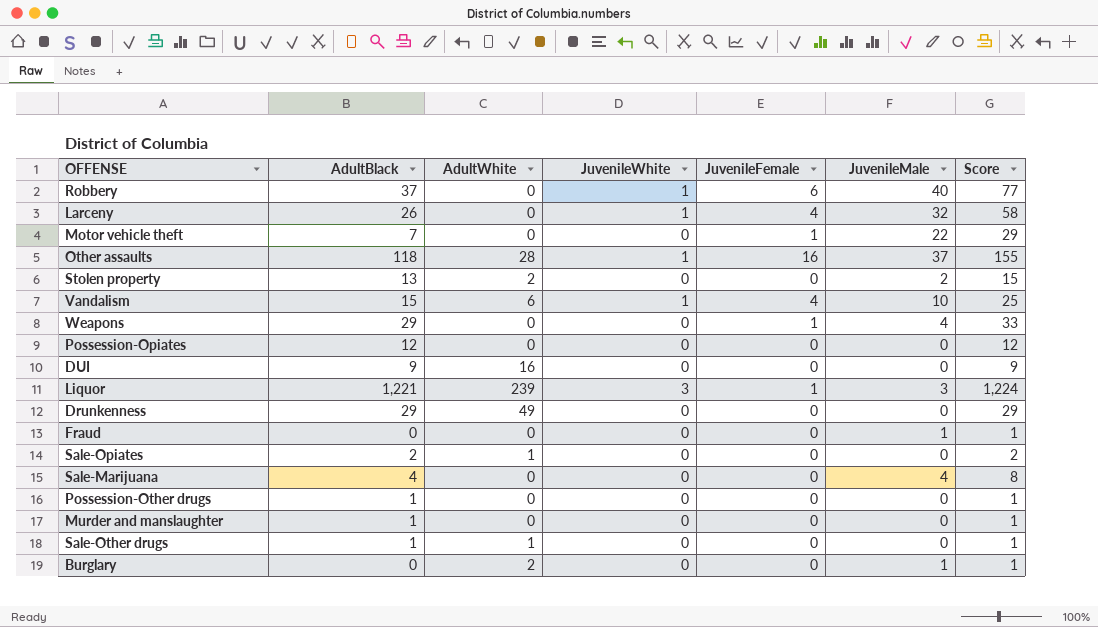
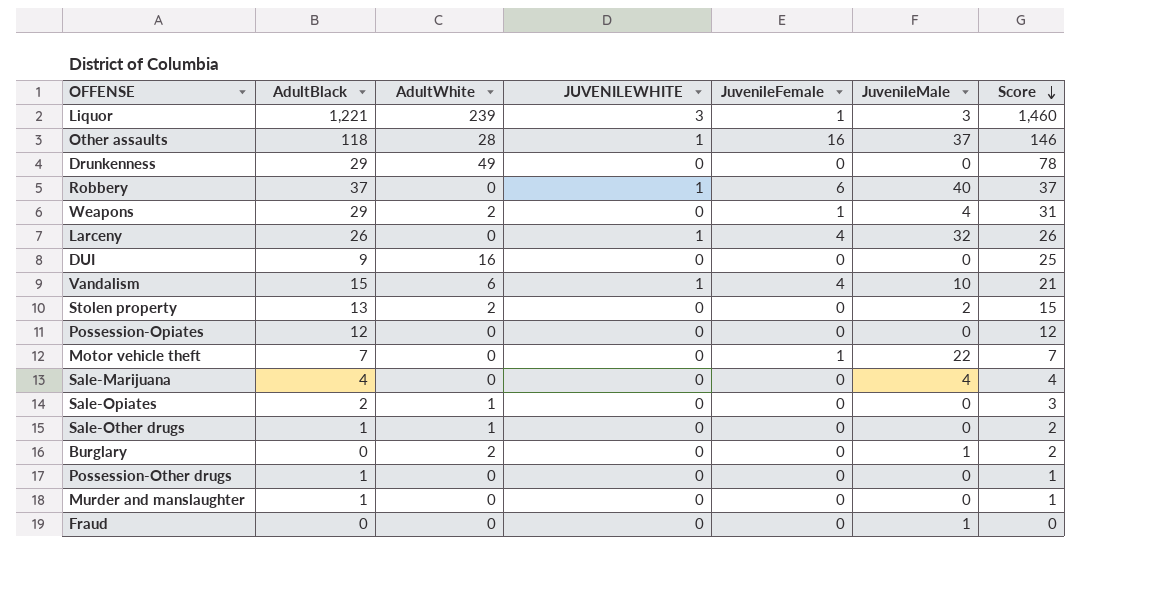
row order: none -> Score descending
column name: JuvenileWhite -> JUVENILEWHITE
column Score | formula: [AdultBlack] + [JuvenileMale] -> [AdultBlack] + [AdultWhite]
Weapons | AdultWhite: 0 -> 2

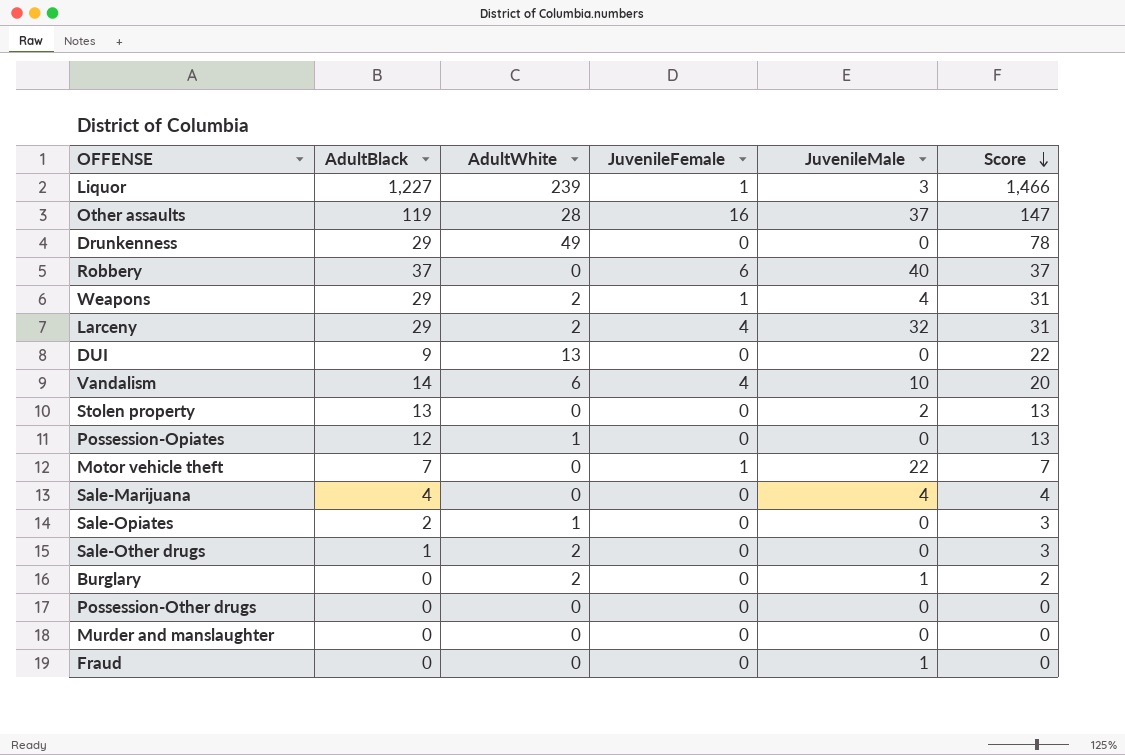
column JUVENILEWHITE | position: 4 -> none
Liquor | AdultBlack: 1,221 -> 1,227
Liquor | Score: 1,460 -> 1,466
Other assaults | AdultBlack: 118 -> 119
Other assaults | Score: 146 -> 147
Larceny | AdultBlack: 26 -> 29
Larceny | AdultWhite: 0 -> 2
Larceny | Score: 26 -> 31
DUI | AdultWhite: 16 -> 13
DUI | Score: 25 -> 22
Vandalism | AdultBlack: 15 -> 14
Vandalism | Score: 21 -> 20
Stolen property | AdultWhite: 2 -> 0
Stolen property | Score: 15 -> 13
Possession-Opiates | AdultWhite: 0 -> 1
Possession-Opiates | Score: 12 -> 13
Sale-Other drugs | AdultWhite: 1 -> 2
Sale-Other drugs | Score: 2 -> 3
Possession-Other drugs | AdultBlack: 1 -> 0
Possession-Other drugs | Score: 1 -> 0
Murder and manslaughter | AdultBlack: 1 -> 0
Murder and manslaughter | Score: 1 -> 0

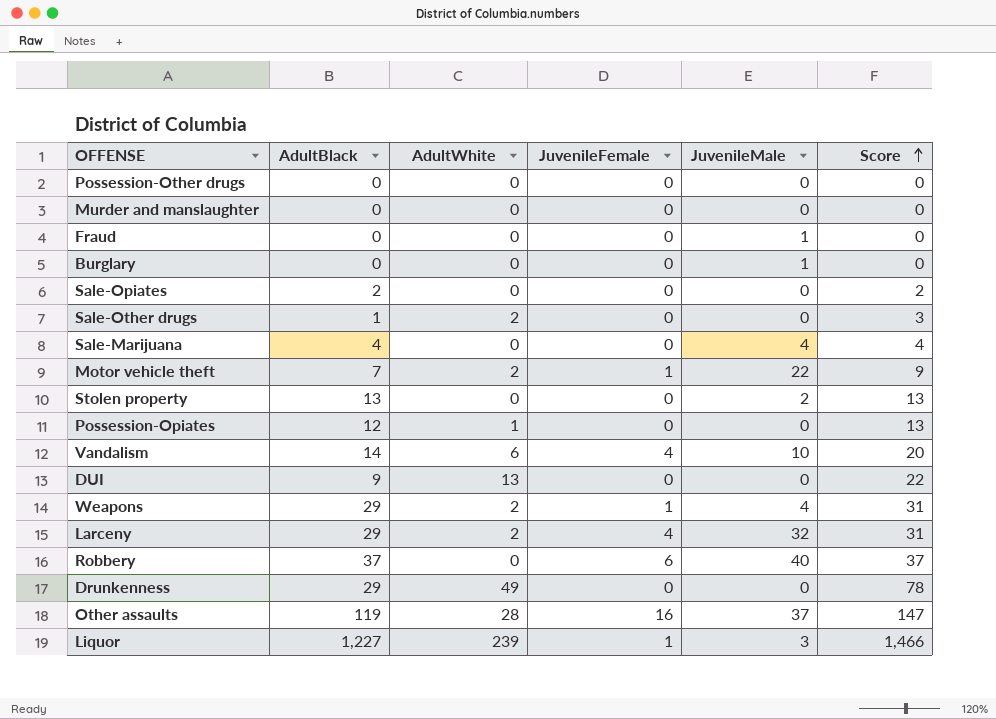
row order: Score descending -> Score ascending
Burglary | AdultWhite: 2 -> 0
Burglary | Score: 2 -> 0
Sale-Opiates | AdultWhite: 1 -> 0
Sale-Opiates | Score: 3 -> 2
Motor vehicle theft | AdultWhite: 0 -> 2
Motor vehicle theft | Score: 7 -> 9

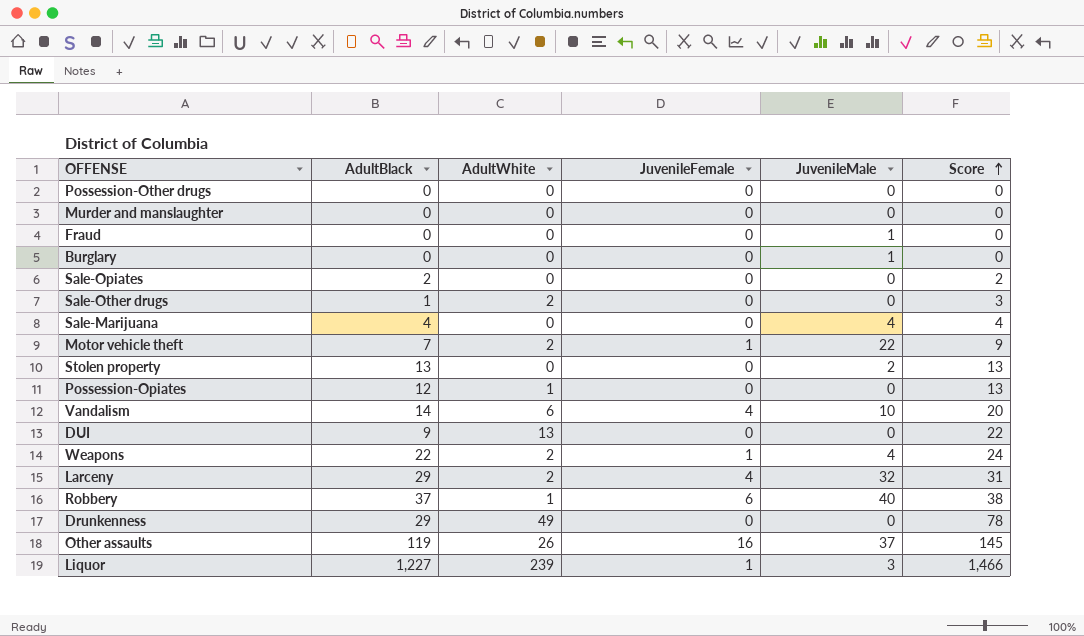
Weapons | AdultBlack: 29 -> 22
Weapons | Score: 31 -> 24
Robbery | AdultWhite: 0 -> 1
Robbery | Score: 37 -> 38
Other assaults | AdultWhite: 28 -> 26
Other assaults | Score: 147 -> 145

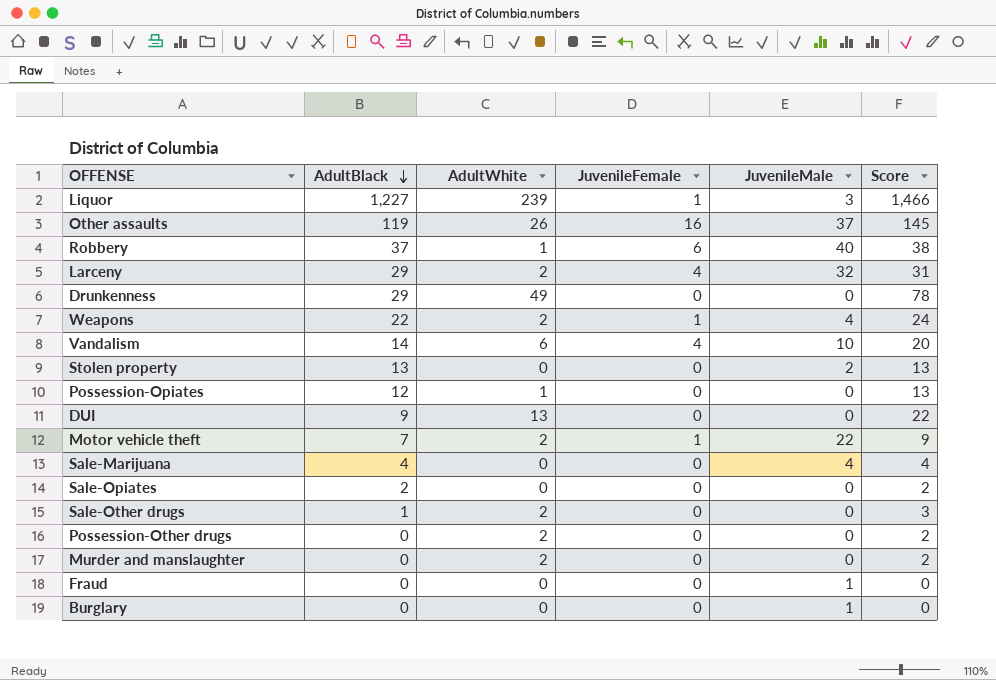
row order: Score ascending -> AdultBlack descending
Possession-Other drugs | AdultWhite: 0 -> 2
Possession-Other drugs | Score: 0 -> 2
Murder and manslaughter | AdultWhite: 0 -> 2
Murder and manslaughter | Score: 0 -> 2

